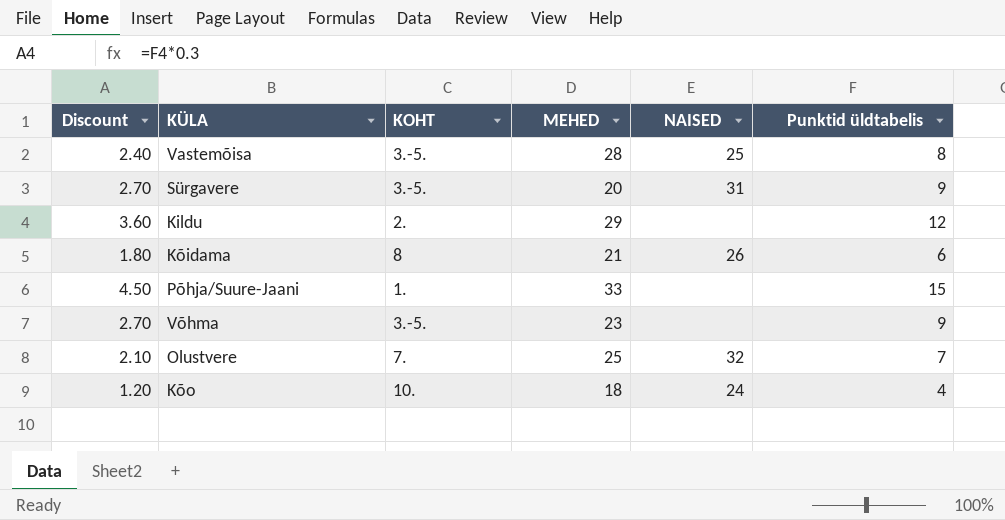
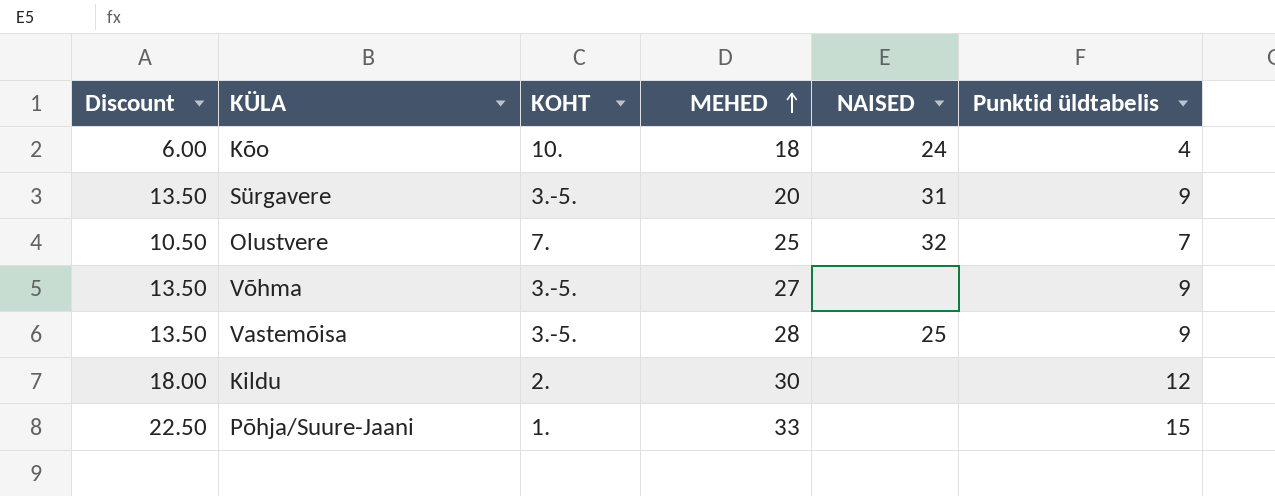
row order: none -> MEHED ascending
column Discount | formula: [Punktid üldtabelis] * 0.3 -> [Punktid üldtabelis] * 1.5
row Kõidama: 1.80 | 8 | 21 | 26 | 6 -> none
Võhma | MEHED: 23 -> 27
Vastemõisa | Punktid üldtabelis: 8 -> 9
Kildu | MEHED: 29 -> 30

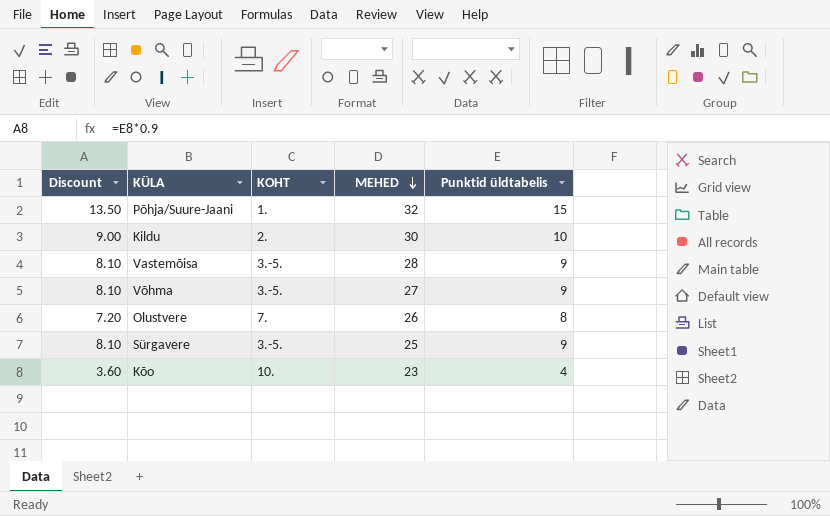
row order: MEHED ascending -> MEHED descending
column NAISED | position: 5 -> none
column Discount | formula: [Punktid üldtabelis] * 1.5 -> [Punktid üldtabelis] * 0.9
Põhja/Suure-Jaani | MEHED: 33 -> 32
Kildu | Punktid üldtabelis: 12 -> 10
Olustvere | MEHED: 25 -> 26
Olustvere | Punktid üldtabelis: 7 -> 8
Sürgavere | MEHED: 20 -> 25
Kõo | MEHED: 18 -> 23

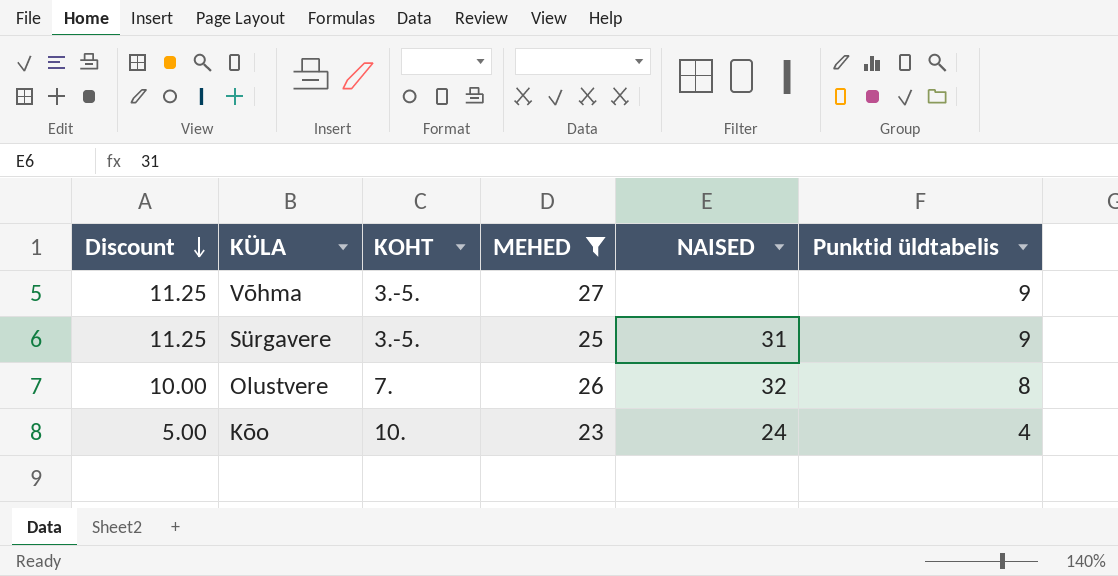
filter: none -> MEHED <= 27
row order: MEHED descending -> Discount descending
column Discount | formula: [Punktid üldtabelis] * 0.9 -> [Punktid üldtabelis] * 1.25
column NAISED | position: none -> 5

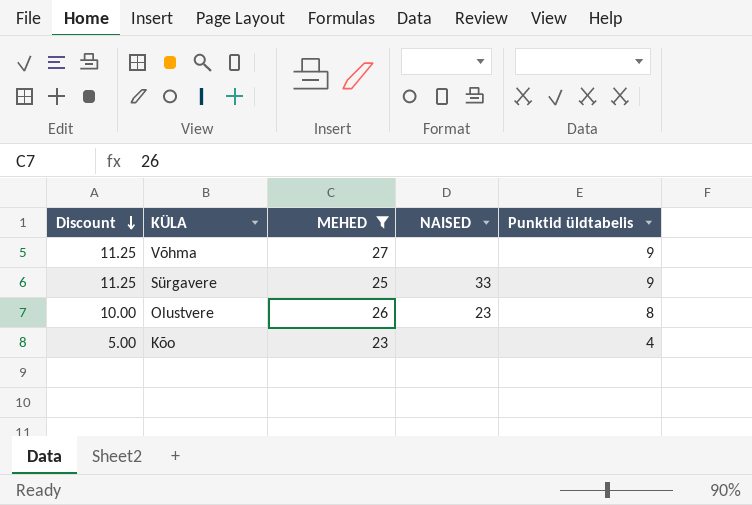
column KOHT | position: 3 -> none
Sürgavere | NAISED: 31 -> 33
Olustvere | NAISED: 32 -> 23
Kõo | NAISED: 24 -> none

